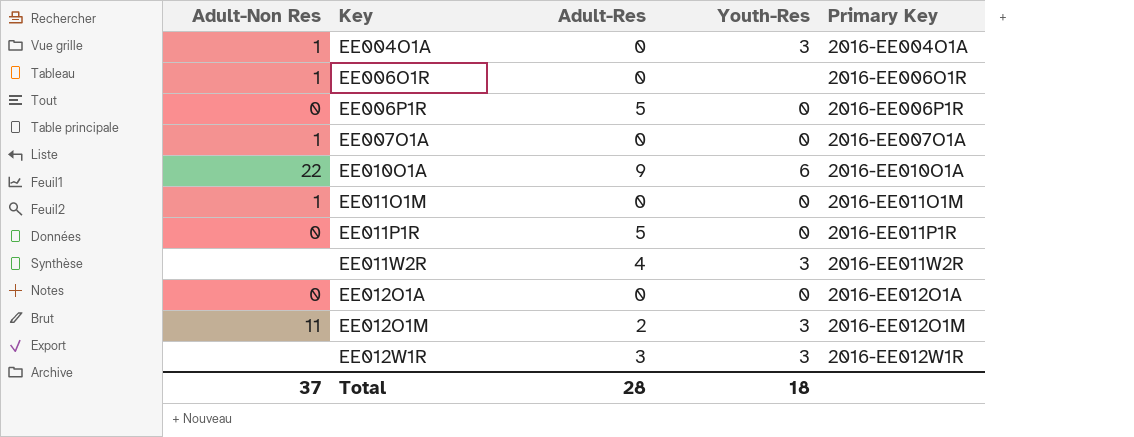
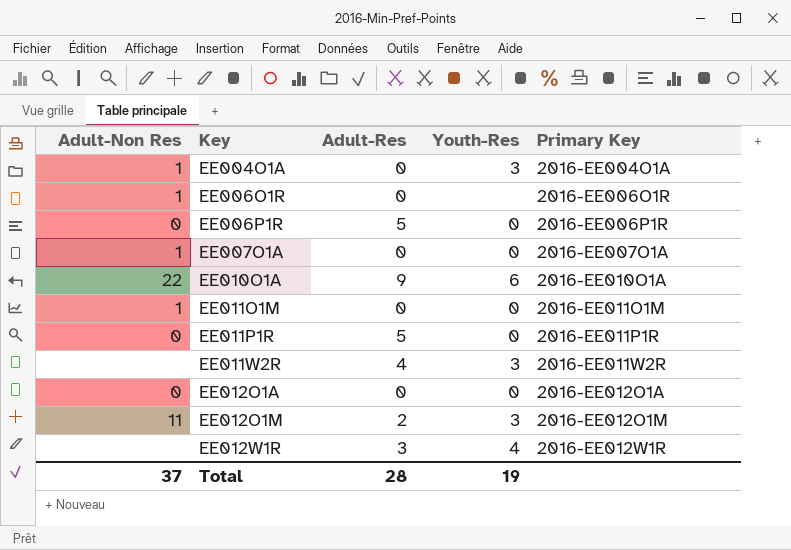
EE012W1R | Youth-Res: 3 -> 4
Total | Youth-Res: 18 -> 19

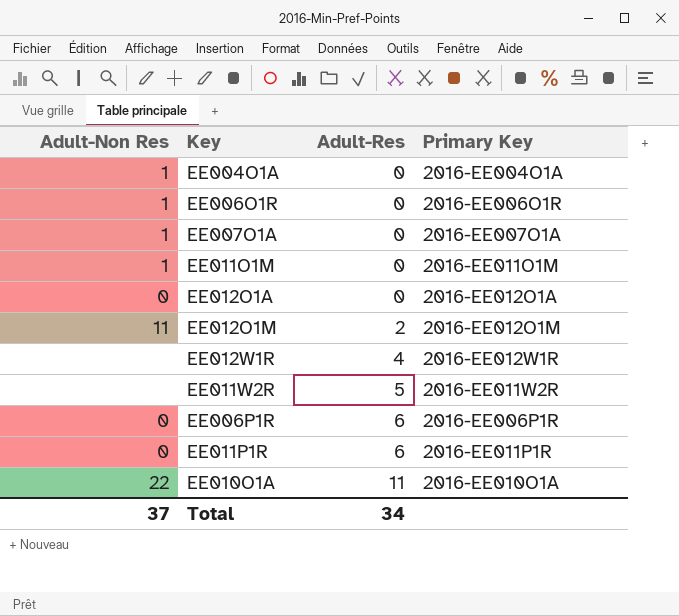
row order: Key ascending -> Adult-Res ascending
column Youth-Res | position: 4 -> none
EE012W1R | Adult-Res: 3 -> 4
EE011W2R | Adult-Res: 4 -> 5
EE006P1R | Adult-Res: 5 -> 6
EE011P1R | Adult-Res: 5 -> 6
EE010O1A | Adult-Res: 9 -> 11
Total | Adult-Res: 28 -> 34

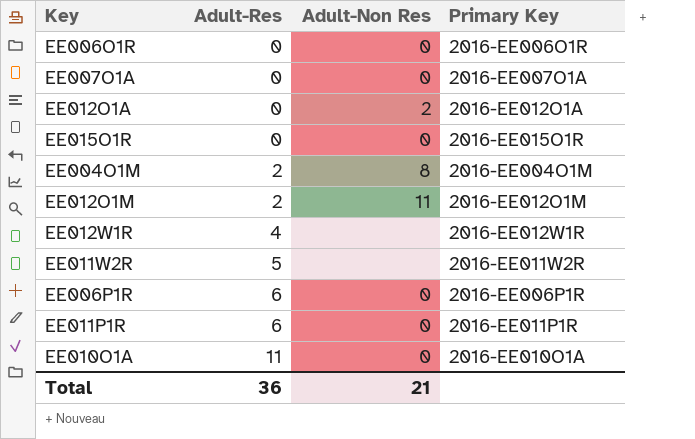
column Adult-Non Res | position: 1 -> 3
row EE004O1A: 1 | 0 | 2016-EE004O1A -> none
row EE011O1M: 1 | 0 | 2016-EE011O1M -> none
EE006O1R | Adult-Non Res: 1 -> 0
EE007O1A | Adult-Non Res: 1 -> 0
EE012O1A | Adult-Non Res: 0 -> 2
row EE015O1R: none -> 0 | 0 | 2016-EE015O1R
row EE004O1M: none -> 2 | 8 | 2016-EE004O1M
EE010O1A | Adult-Non Res: 22 -> 0
Total | Adult-Res: 34 -> 36
Total | Adult-Non Res: 37 -> 21

